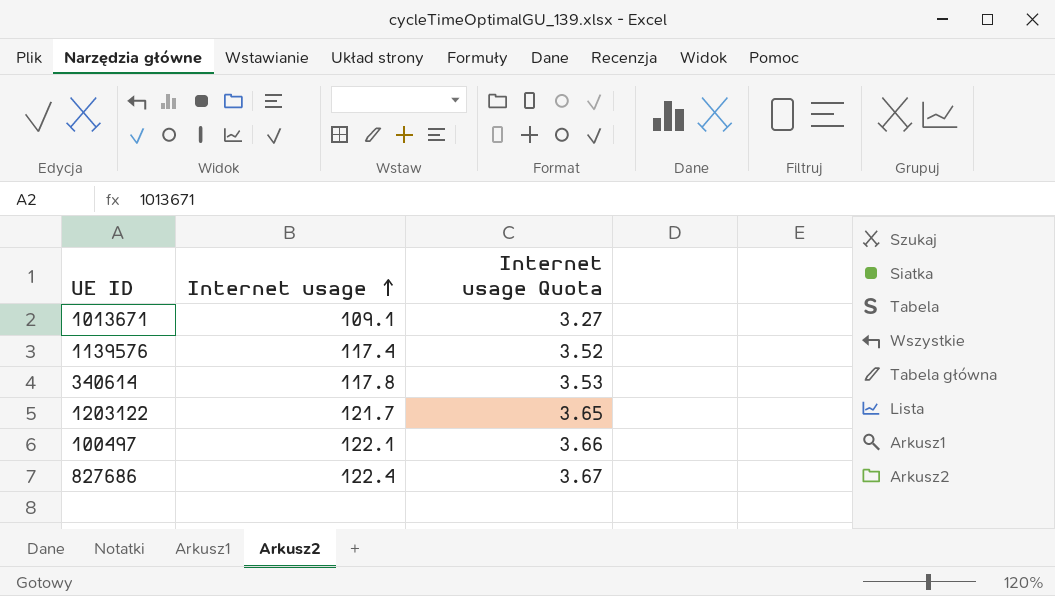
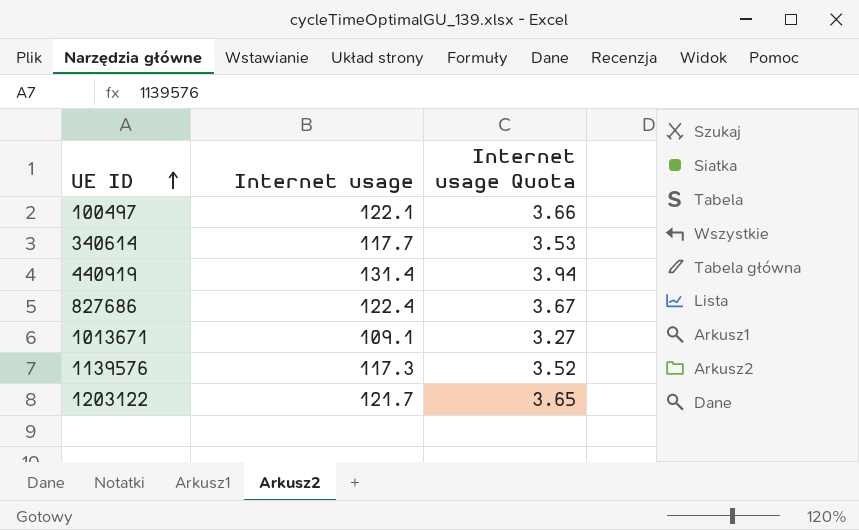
row order: Internet usage ascending -> UE ID ascending
340614 | Internet usage: 117.8 -> 117.7
row 440919: none -> 131.4 | 3.94
1139576 | Internet usage: 117.4 -> 117.3

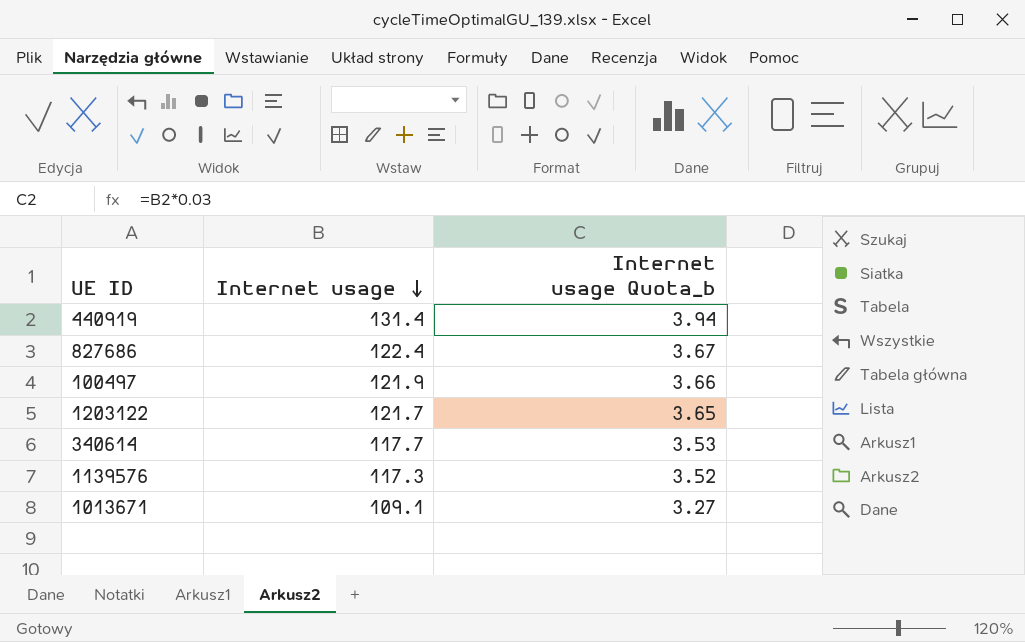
row order: UE ID ascending -> Internet usage descending
column name: Internet usage Quota -> Internet usage Quota_b
100497 | Internet usage: 122.1 -> 121.9

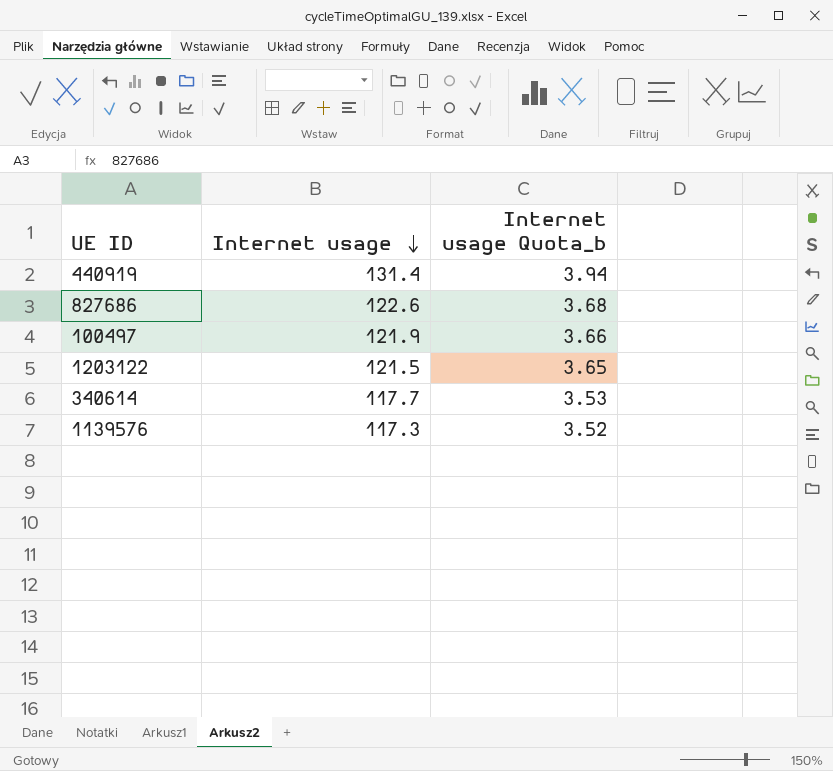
row 1013671: 109.1 | 3.27 -> none
827686 | Internet usage: 122.4 -> 122.6
827686 | Internet usage Quota_b: 3.67 -> 3.68
1203122 | Internet usage: 121.7 -> 121.5

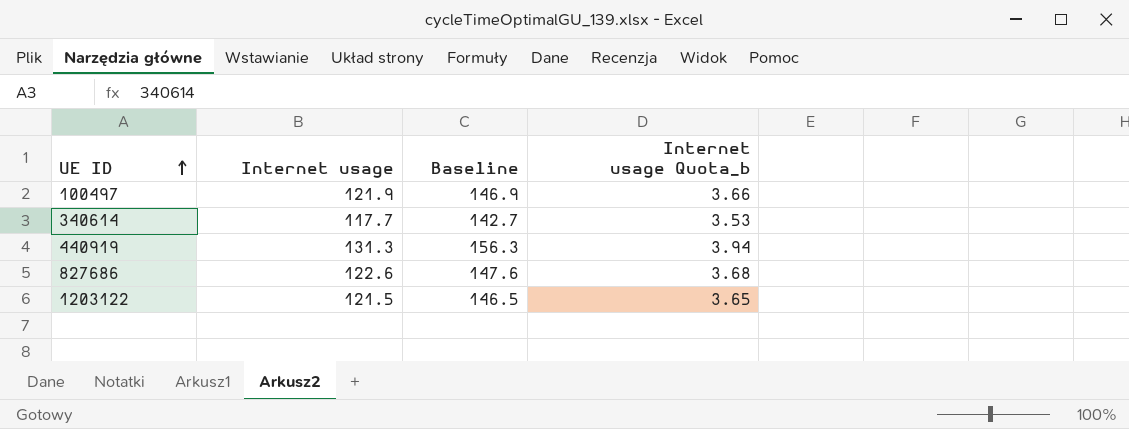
row order: Internet usage descending -> UE ID ascending
column Baseline | formula: none -> [Internet usage] + 25
row 1139576: 117.3 | 3.52 -> none
440919 | Internet usage: 131.4 -> 131.3

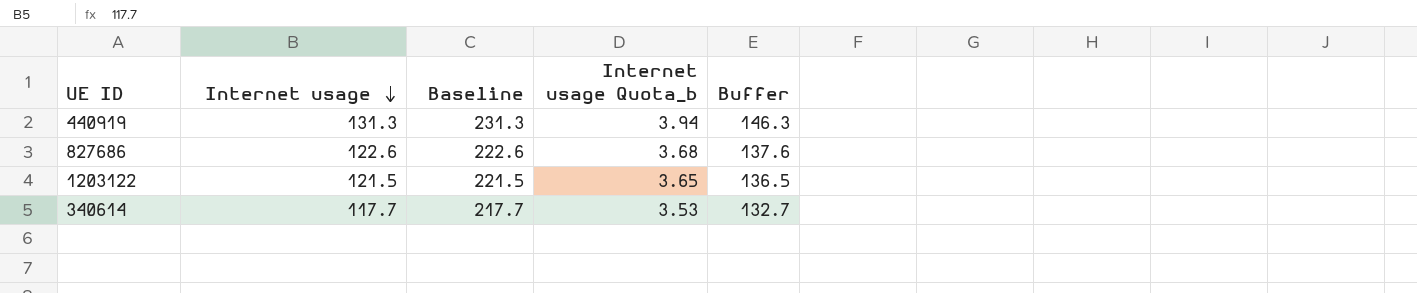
row order: UE ID ascending -> Internet usage descending
column Baseline | formula: [Internet usage] + 25 -> [Internet usage] + 100
column Buffer | formula: none -> [Internet usage] + 15
row 100497: 121.9 | 146.9 | 3.66 -> none

